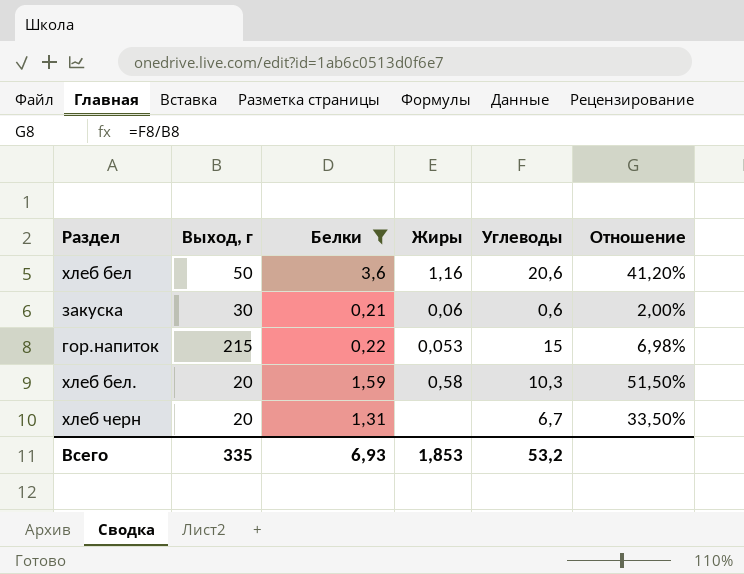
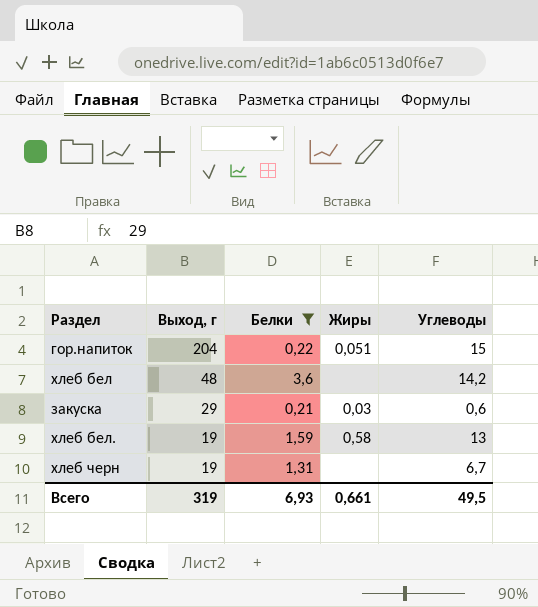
row order: none -> Выход, г descending
column Отношение | formula: [Углеводы] / [Выход, г] -> none
гор.напиток | Выход, г: 215 -> 204
гор.напиток | Жиры: 0,053 -> 0,051
хлеб бел | Выход, г: 50 -> 48
хлеб бел | Жиры: 1,16 -> none
хлеб бел | Углеводы: 20,6 -> 14,2
закуска | Выход, г: 30 -> 29
закуска | Жиры: 0,06 -> 0,03
хлеб бел. | Выход, г: 20 -> 19
хлеб бел. | Углеводы: 10,3 -> 13
хлеб черн | Выход, г: 20 -> 19
Всего | Выход, г: 335 -> 319
Всего | Жиры: 1,853 -> 0,661
Всего | Углеводы: 53,2 -> 49,5

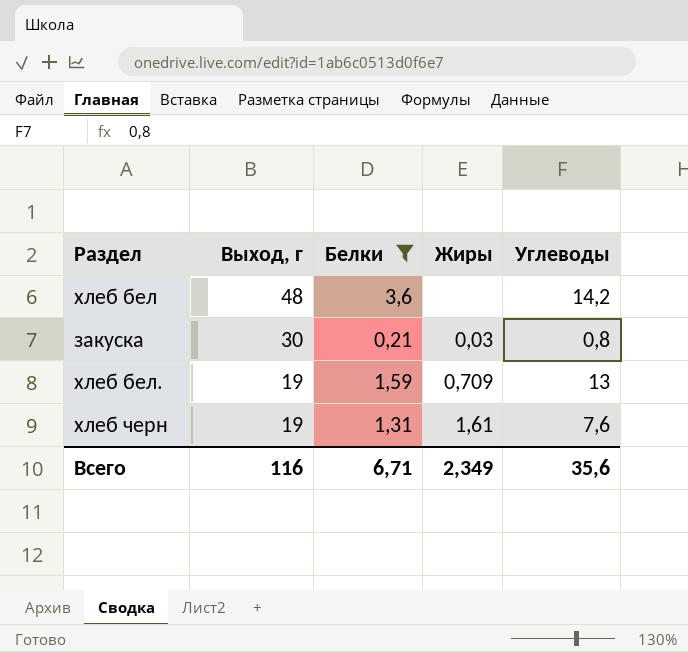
row гор.напиток: 204 | 0,22 | 0,051 | 15 -> none
закуска | Выход, г: 29 -> 30
закуска | Углеводы: 0,6 -> 0,8
хлеб бел. | Жиры: 0,58 -> 0,709
хлеб черн | Жиры: none -> 1,61
хлеб черн | Углеводы: 6,7 -> 7,6
Всего | Выход, г: 319 -> 116
Всего | Белки: 6,93 -> 6,71
Всего | Жиры: 0,661 -> 2,349
Всего | Углеводы: 49,5 -> 35,6

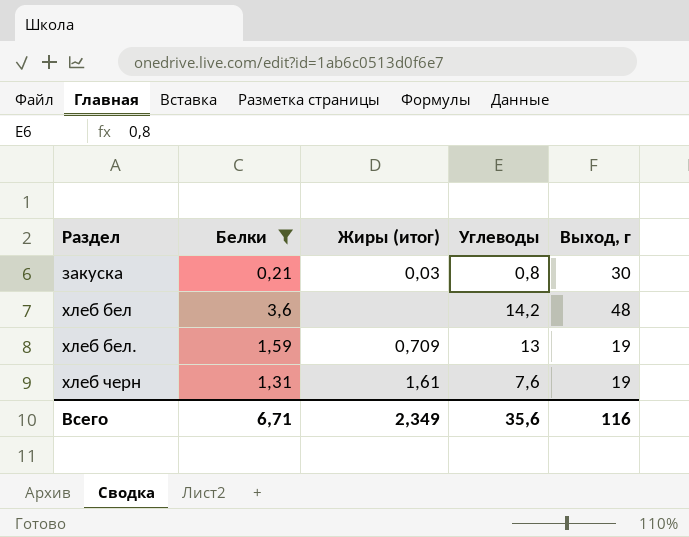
row order: Выход, г descending -> Раздел ascending
column name: Жиры -> Жиры (итог)
column Выход, г | position: 2 -> 5

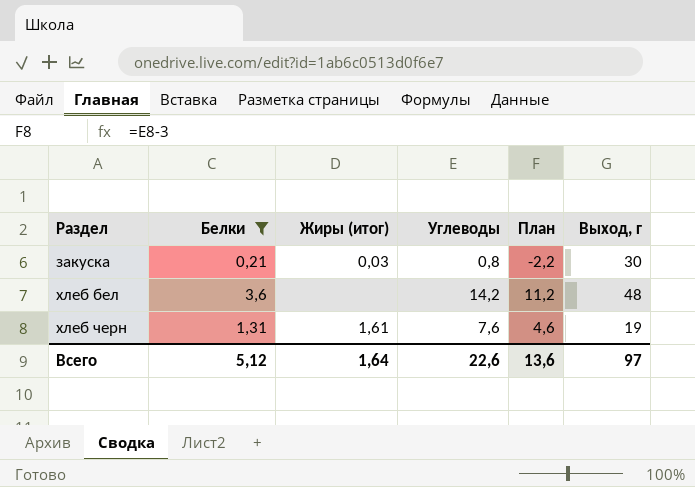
column План | formula: none -> [Углеводы] - 3
row хлеб бел.: 1,59 | 0,709 | 13 | 19 -> none
Всего | Белки: 6,71 -> 5,12
Всего | Жиры (итог): 2,349 -> 1,64
Всего | Углеводы: 35,6 -> 22,6
Всего | Выход, г: 116 -> 97

